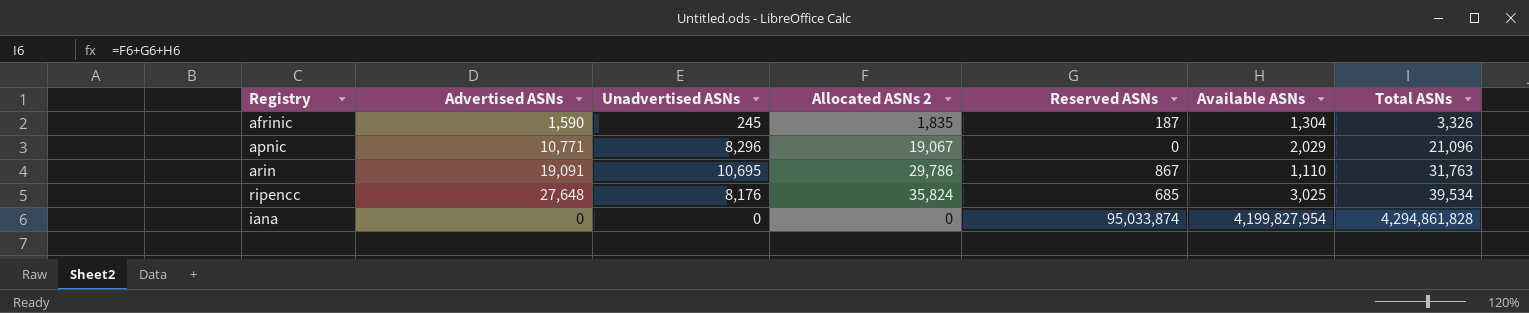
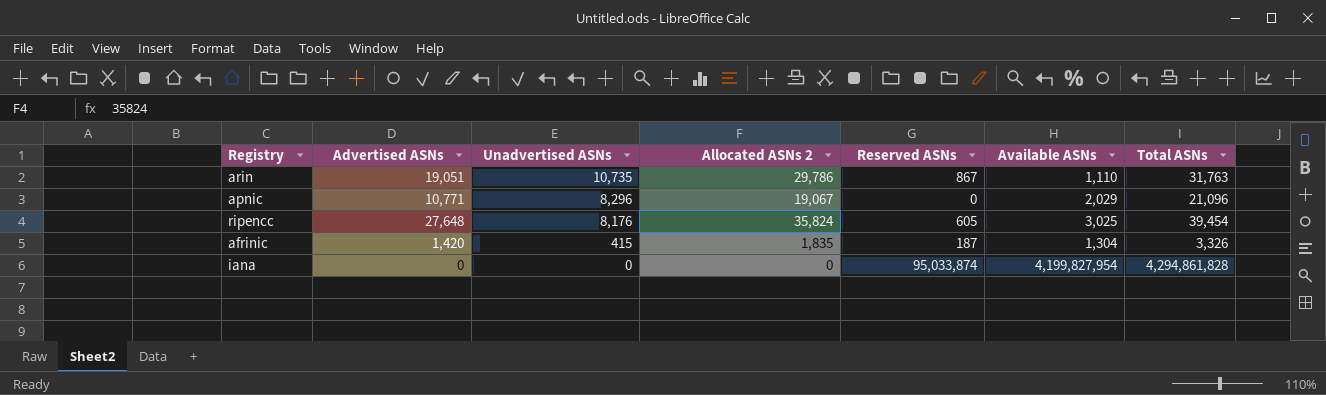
row order: Total ASNs ascending -> Unadvertised ASNs descending
arin | Advertised ASNs: 19,091 -> 19,051
arin | Unadvertised ASNs: 10,695 -> 10,735
ripencc | Reserved ASNs: 685 -> 605
ripencc | Total ASNs: 39,534 -> 39,454
afrinic | Advertised ASNs: 1,590 -> 1,420
afrinic | Unadvertised ASNs: 245 -> 415

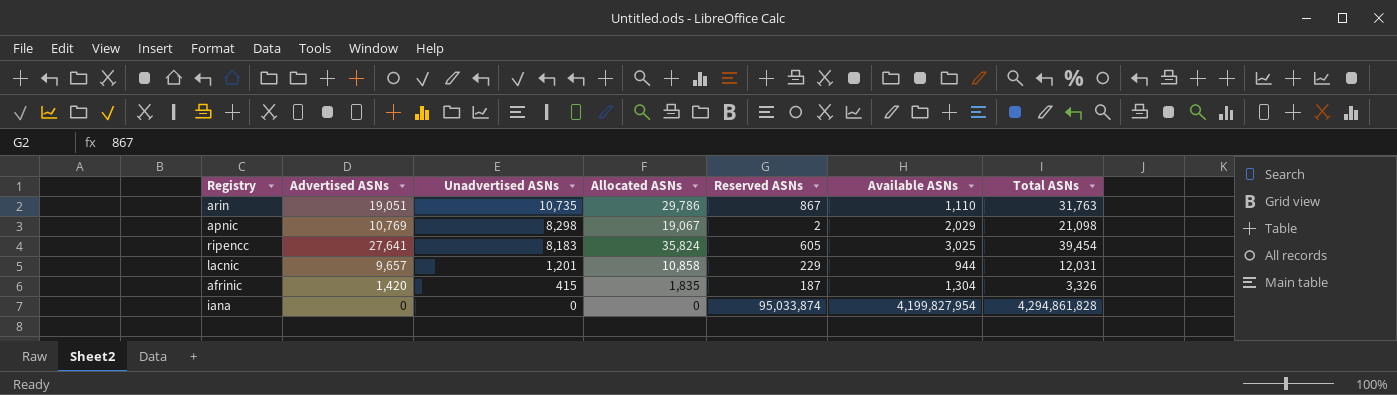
column name: Allocated ASNs 2 -> Allocated ASNs
apnic | Advertised ASNs: 10,771 -> 10,769
apnic | Unadvertised ASNs: 8,296 -> 8,298
apnic | Reserved ASNs: 0 -> 2
apnic | Total ASNs: 21,096 -> 21,098
ripencc | Advertised ASNs: 27,648 -> 27,641
ripencc | Unadvertised ASNs: 8,176 -> 8,183
row lacnic: none -> 9,657 | 1,201 | 10,858 | 229 | 944 | 12,031

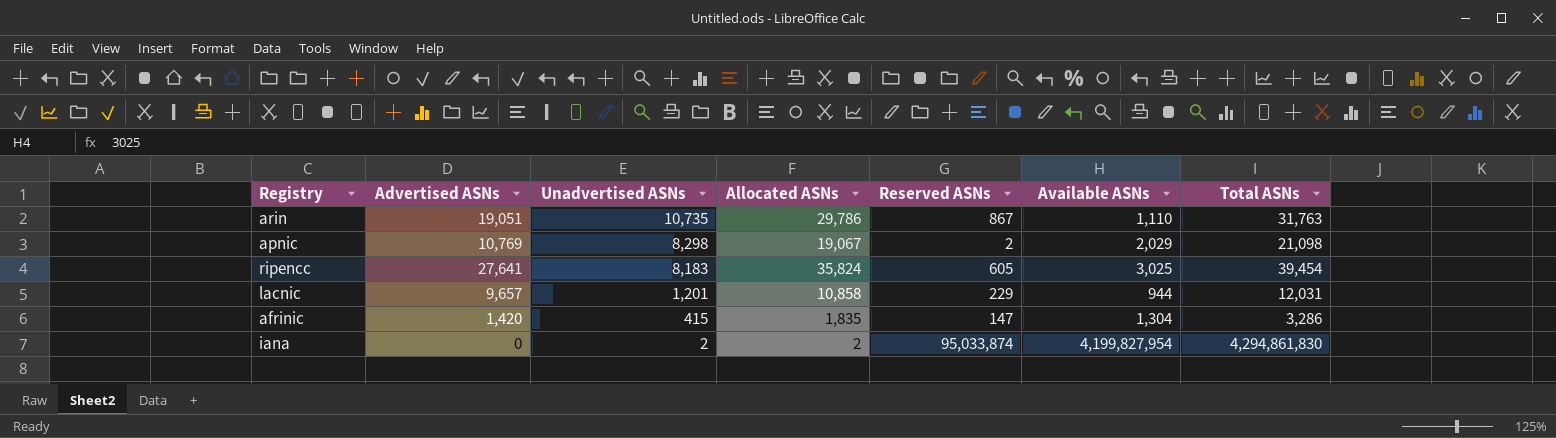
afrinic | Reserved ASNs: 187 -> 147
afrinic | Total ASNs: 3,326 -> 3,286
iana | Unadvertised ASNs: 0 -> 2
iana | Allocated ASNs: 0 -> 2
iana | Total ASNs: 4,294,861,828 -> 4,294,861,830

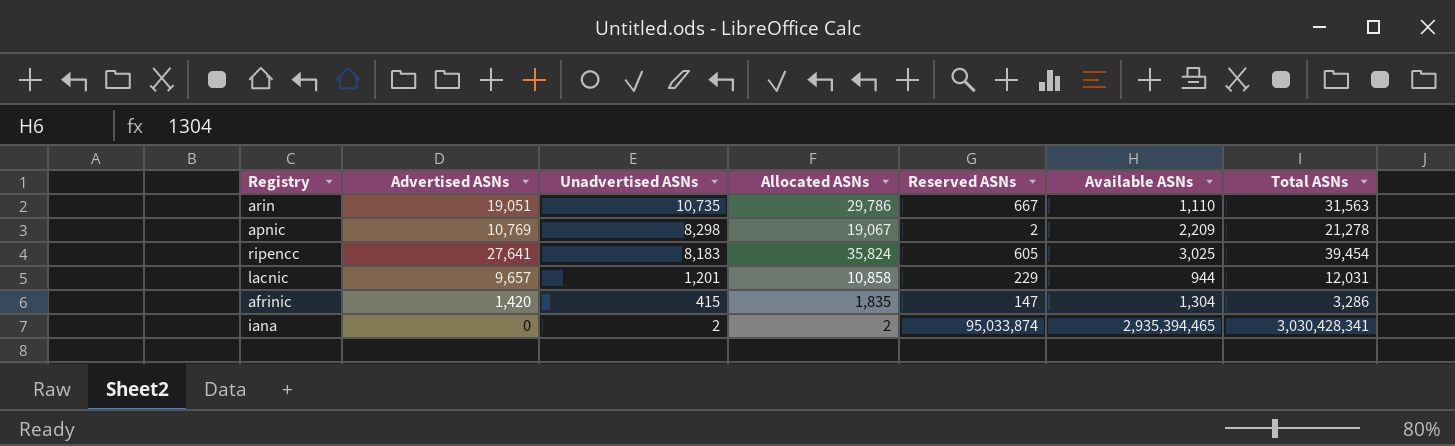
arin | Reserved ASNs: 867 -> 667
arin | Total ASNs: 31,763 -> 31,563
apnic | Available ASNs: 2,029 -> 2,209
apnic | Total ASNs: 21,098 -> 21,278
iana | Available ASNs: 4,199,827,954 -> 2,935,394,465
iana | Total ASNs: 4,294,861,830 -> 3,030,428,341

